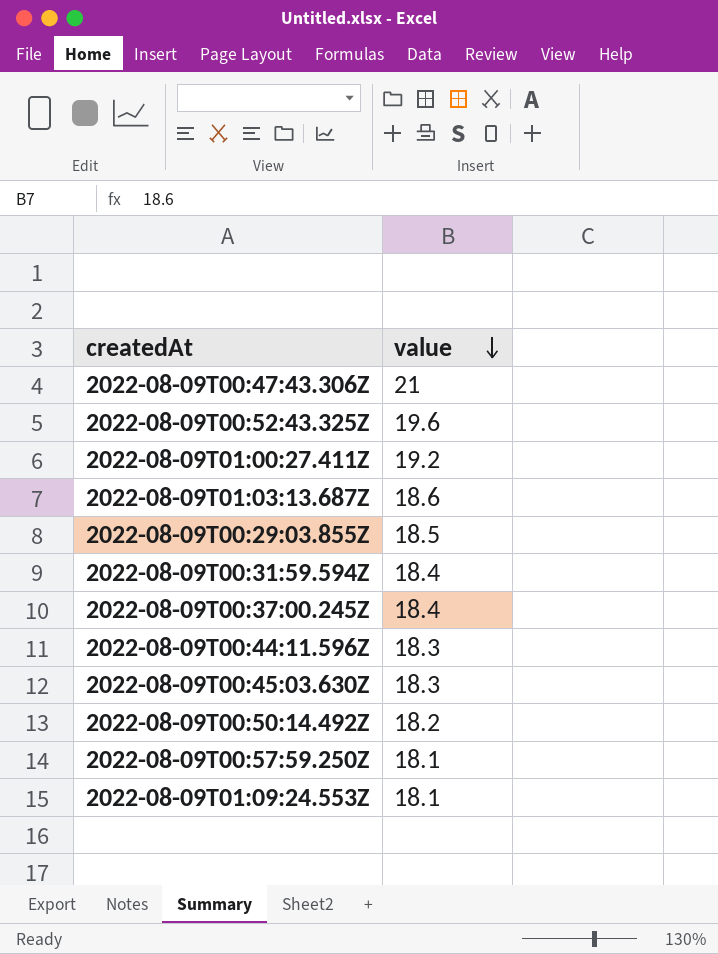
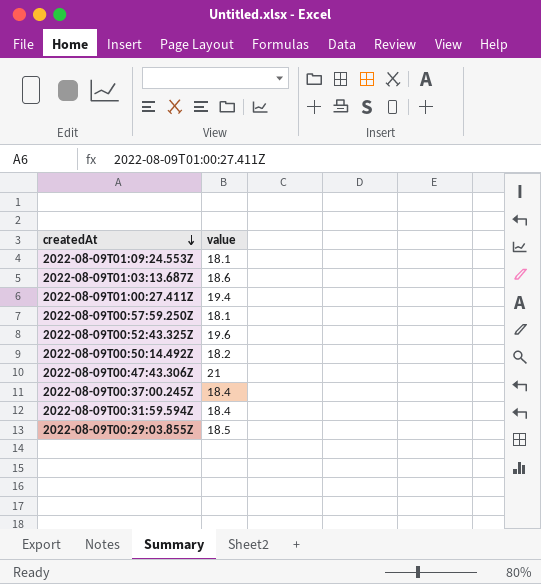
row order: value descending -> createdAt descending
row 2022-08-09T00:44:11.596Z: 18.3 -> none
row 2022-08-09T00:45:03.630Z: 18.3 -> none
2022-08-09T01:00:27.411Z | value: 19.2 -> 19.4

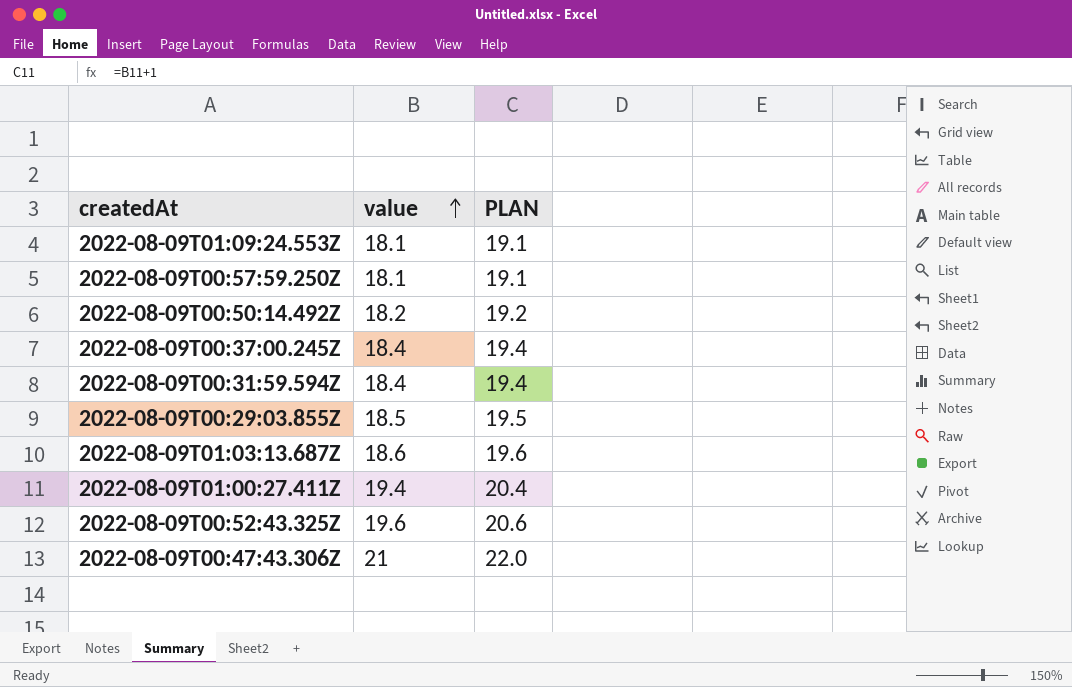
row order: createdAt descending -> value ascending
column PLAN | formula: none -> [value] + 1

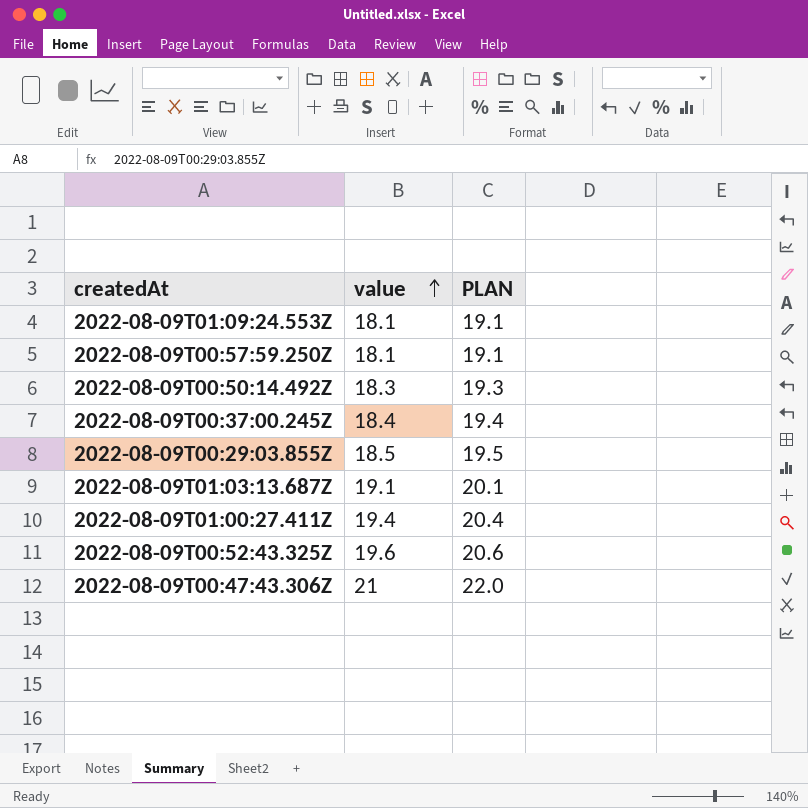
row 2022-08-09T00:31:59.594Z: 18.4 | 19.4 -> none
2022-08-09T00:50:14.492Z | value: 18.2 -> 18.3
2022-08-09T00:50:14.492Z | PLAN: 19.2 -> 19.3
2022-08-09T01:03:13.687Z | value: 18.6 -> 19.1
2022-08-09T01:03:13.687Z | PLAN: 19.6 -> 20.1

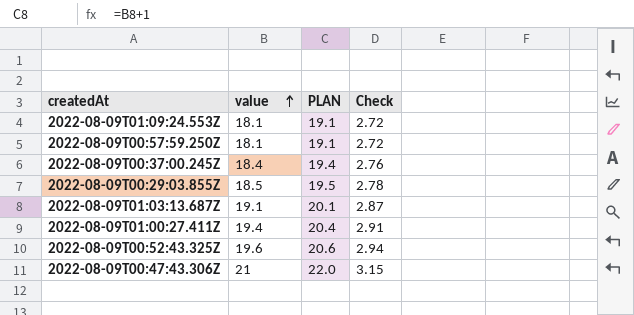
column Check | formula: none -> [value] * 0.15
row 2022-08-09T00:50:14.492Z: 18.3 | 19.3 -> none

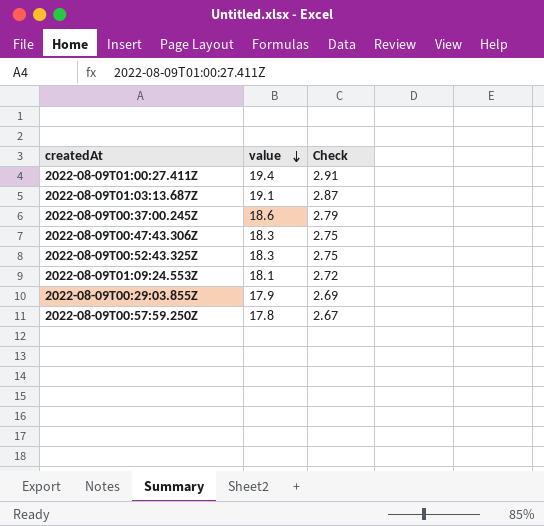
row order: value ascending -> value descending
column PLAN | formula: [value] + 1 -> none
2022-08-09T00:37:00.245Z | value: 18.4 -> 18.6
2022-08-09T00:37:00.245Z | Check: 2.76 -> 2.79
2022-08-09T00:47:43.306Z | value: 21 -> 18.3
2022-08-09T00:47:43.306Z | Check: 3.15 -> 2.75
2022-08-09T00:52:43.325Z | value: 19.6 -> 18.3
2022-08-09T00:52:43.325Z | Check: 2.94 -> 2.75
2022-08-09T00:29:03.855Z | value: 18.5 -> 17.9
2022-08-09T00:29:03.855Z | Check: 2.78 -> 2.69
2022-08-09T00:57:59.250Z | value: 18.1 -> 17.8
2022-08-09T00:57:59.250Z | Check: 2.72 -> 2.67

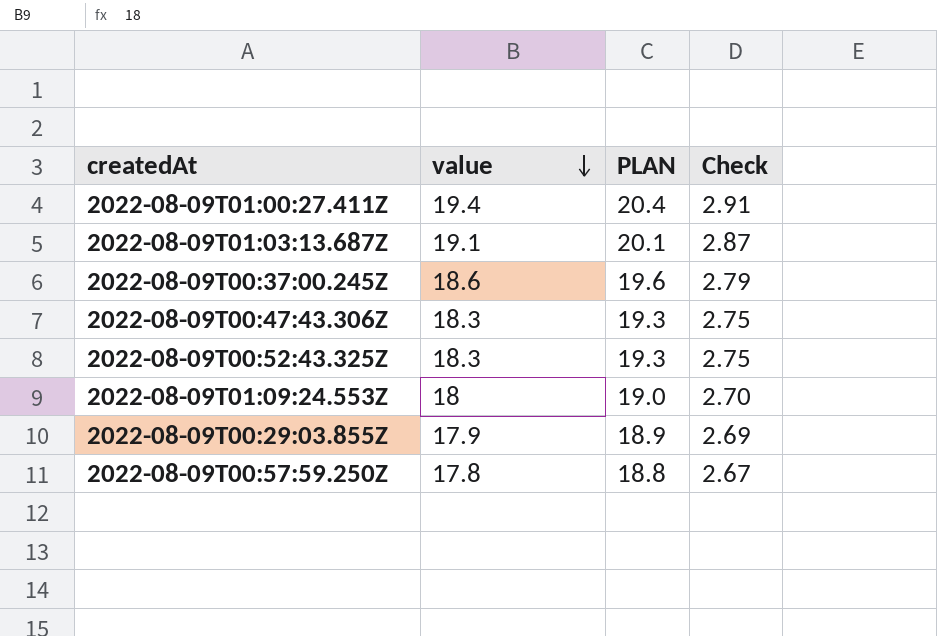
column PLAN | formula: none -> [value] + 1
2022-08-09T01:09:24.553Z | value: 18.1 -> 18
2022-08-09T01:09:24.553Z | Check: 2.72 -> 2.70

